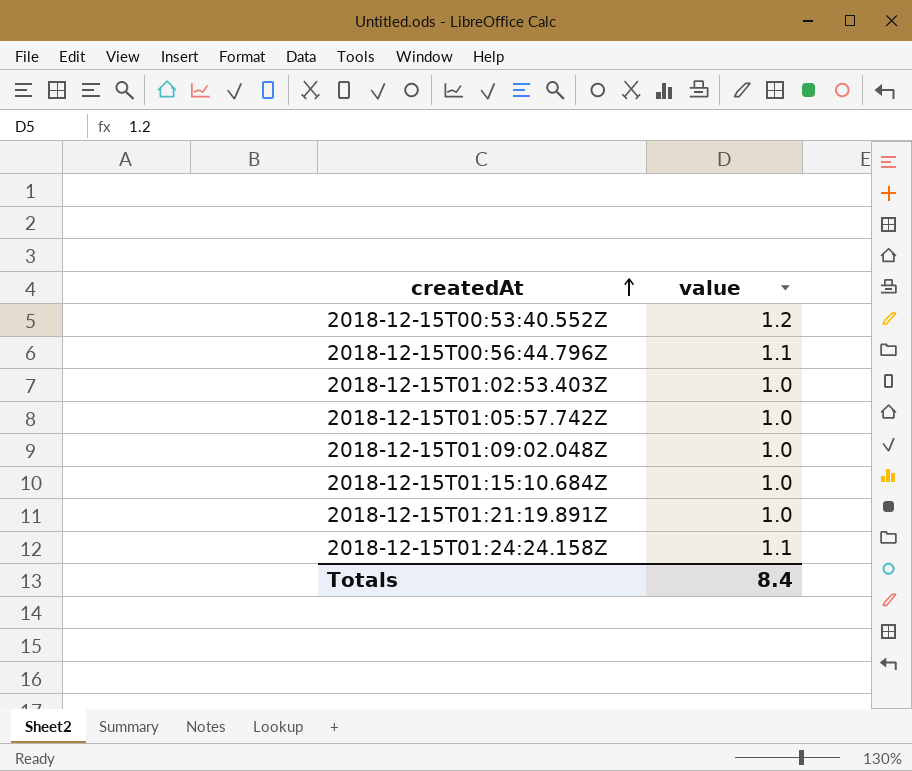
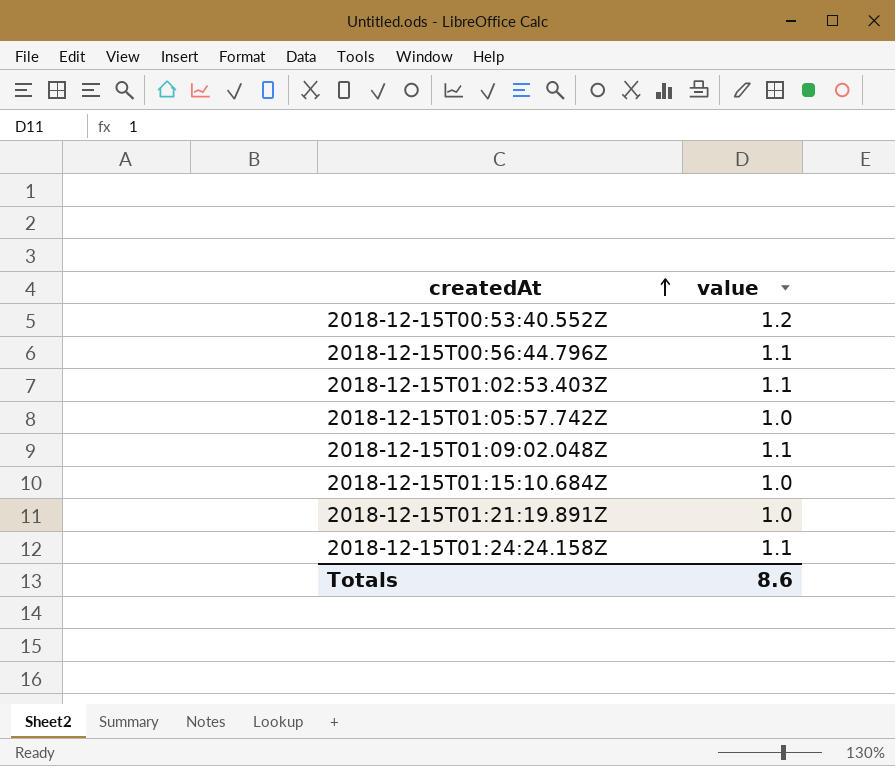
2018-12-15T01:02:53.403Z | value: 1.0 -> 1.1
2018-12-15T01:09:02.048Z | value: 1.0 -> 1.1
Totals | value: 8.4 -> 8.6

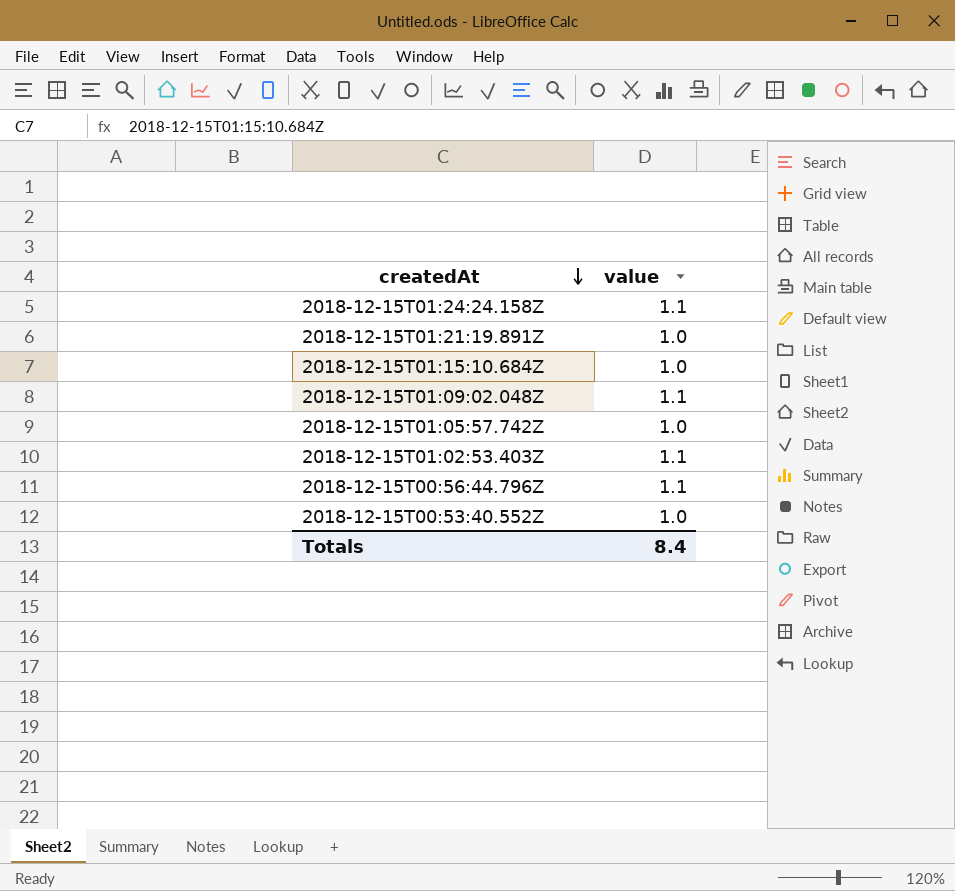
row order: createdAt ascending -> createdAt descending
2018-12-15T00:53:40.552Z | value: 1.2 -> 1.0
Totals | value: 8.6 -> 8.4

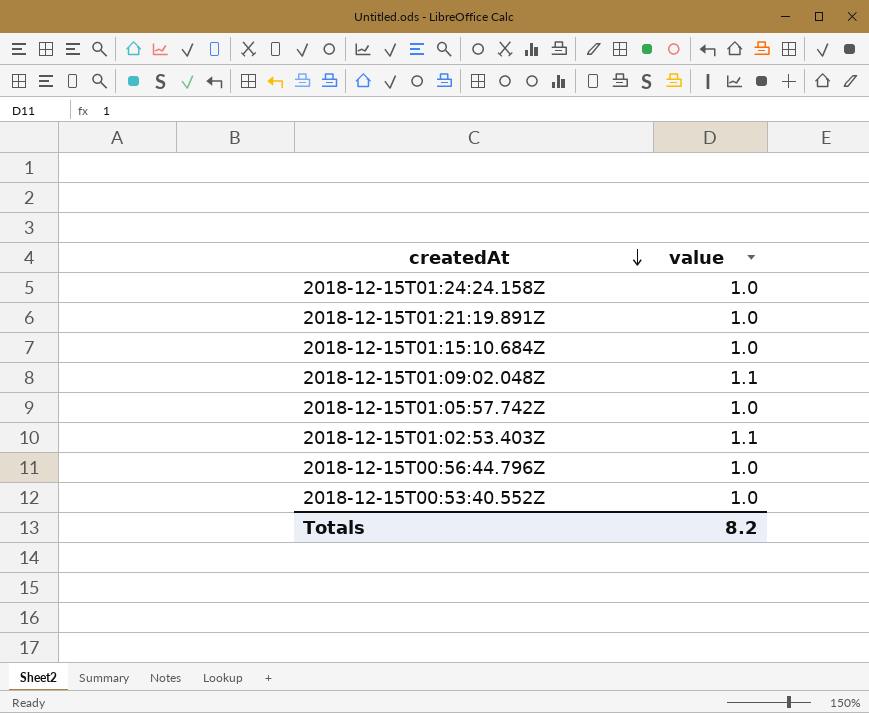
2018-12-15T01:24:24.158Z | value: 1.1 -> 1.0
2018-12-15T00:56:44.796Z | value: 1.1 -> 1.0
Totals | value: 8.4 -> 8.2

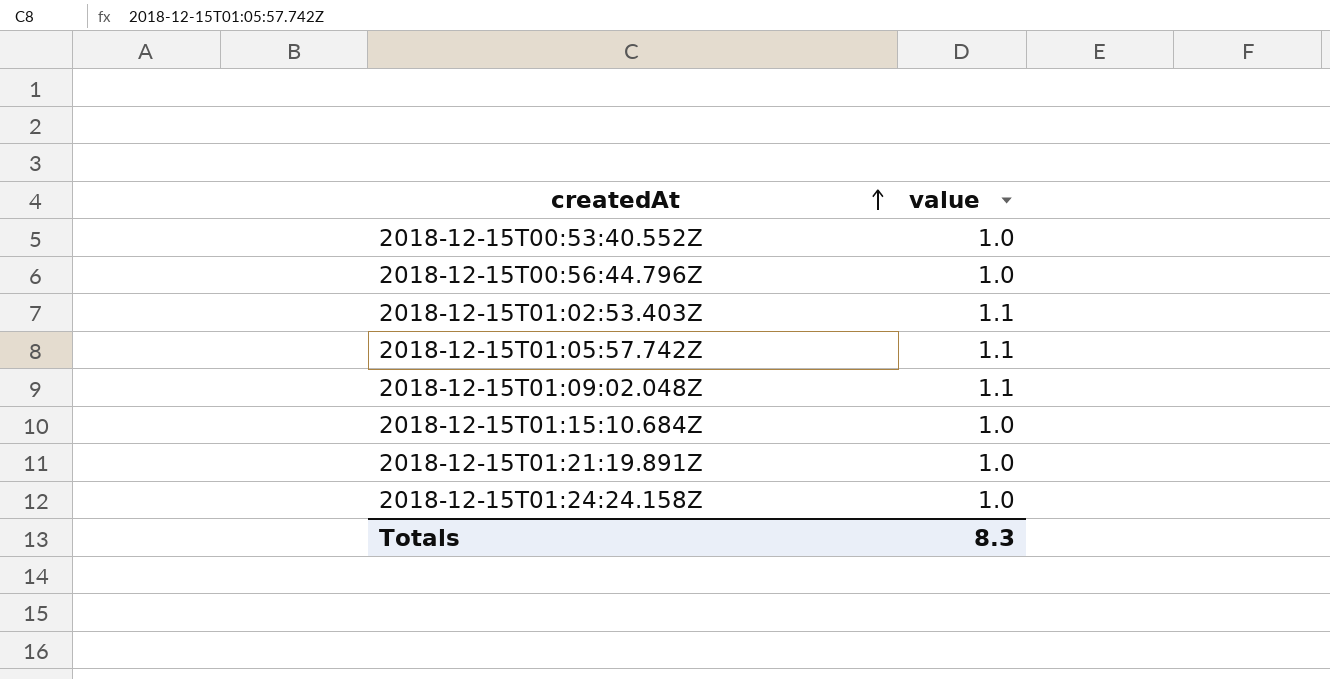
row order: createdAt descending -> createdAt ascending
2018-12-15T01:05:57.742Z | value: 1.0 -> 1.1
Totals | value: 8.2 -> 8.3

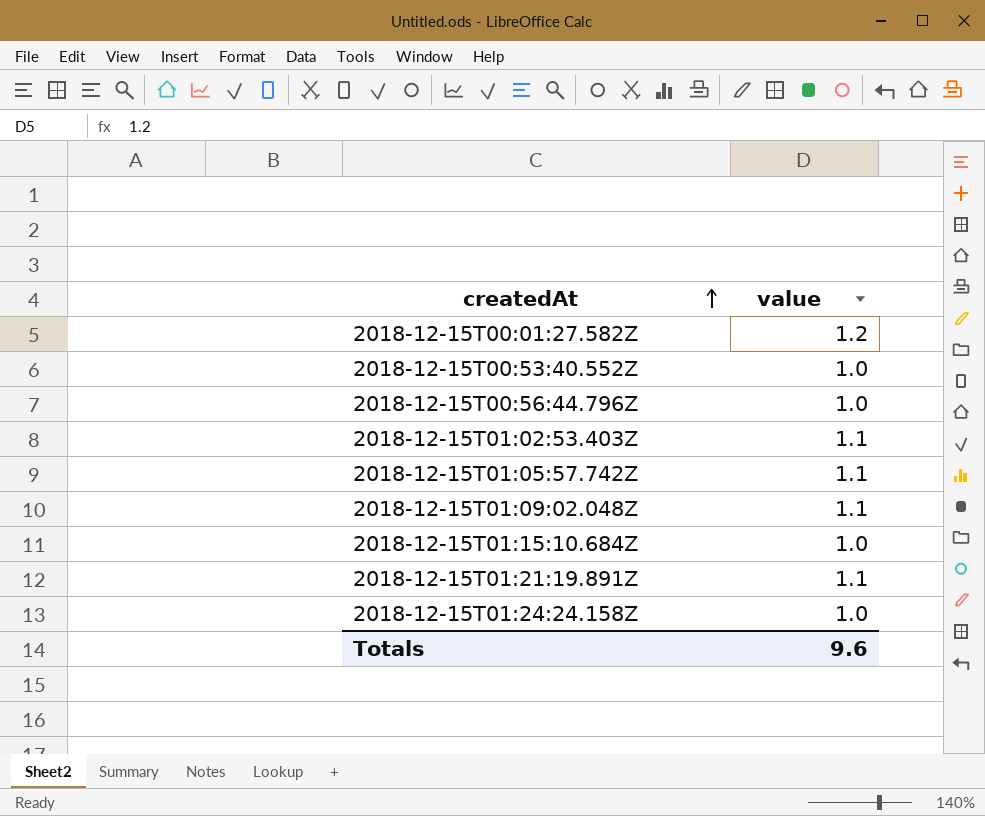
row 2018-12-15T00:01:27.582Z: none -> 1.2
2018-12-15T01:21:19.891Z | value: 1.0 -> 1.1
Totals | value: 8.3 -> 9.6

